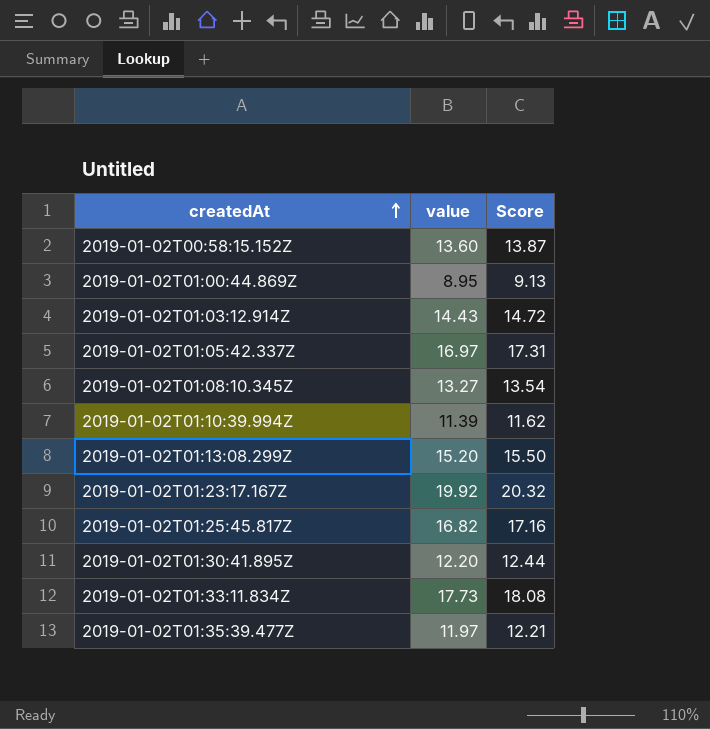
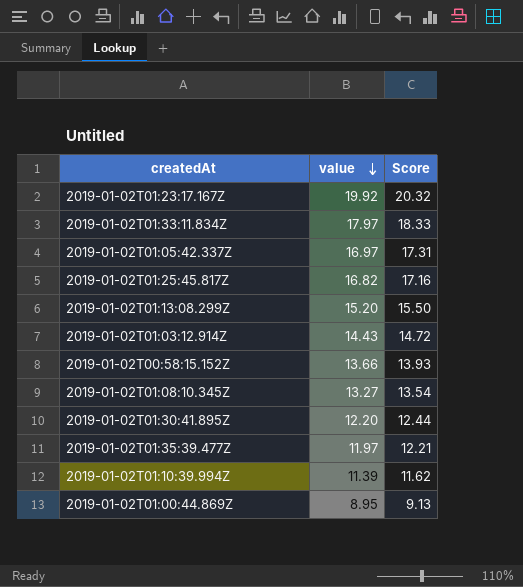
row order: createdAt ascending -> value descending
2019-01-02T01:33:11.834Z | value: 17.73 -> 17.97
2019-01-02T01:33:11.834Z | Score: 18.08 -> 18.33
2019-01-02T00:58:15.152Z | value: 13.60 -> 13.66
2019-01-02T00:58:15.152Z | Score: 13.87 -> 13.93

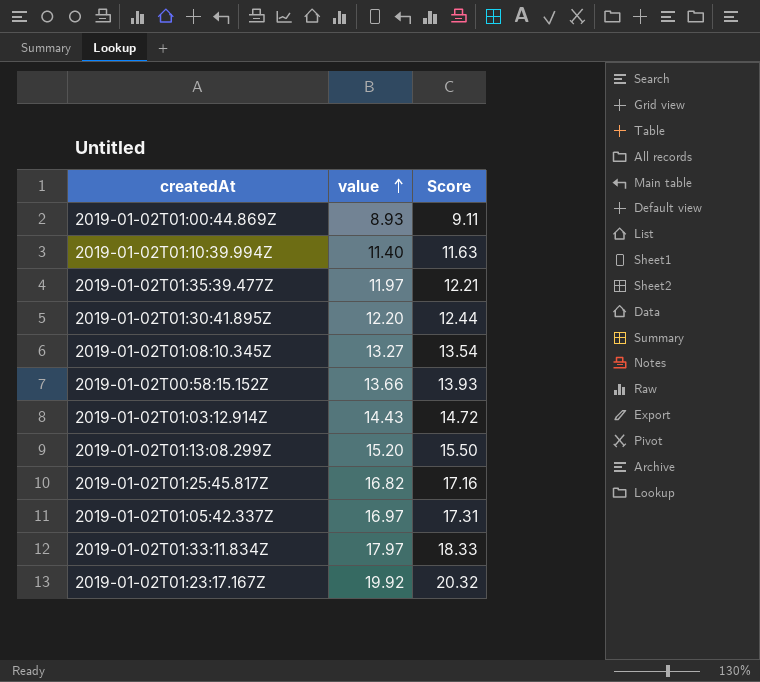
row order: value descending -> value ascending
2019-01-02T01:00:44.869Z | value: 8.95 -> 8.93
2019-01-02T01:00:44.869Z | Score: 9.13 -> 9.11
2019-01-02T01:10:39.994Z | value: 11.39 -> 11.40
2019-01-02T01:10:39.994Z | Score: 11.62 -> 11.63

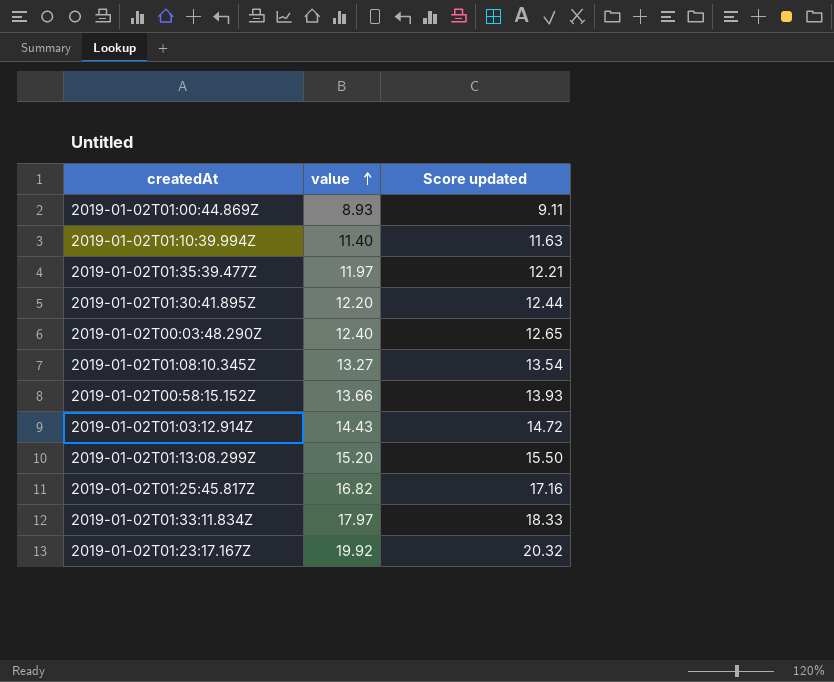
column name: Score -> Score updated
row 2019-01-02T01:05:42.337Z: 16.97 | 17.31 -> none
row 2019-01-02T00:03:48.290Z: none -> 12.40 | 12.65

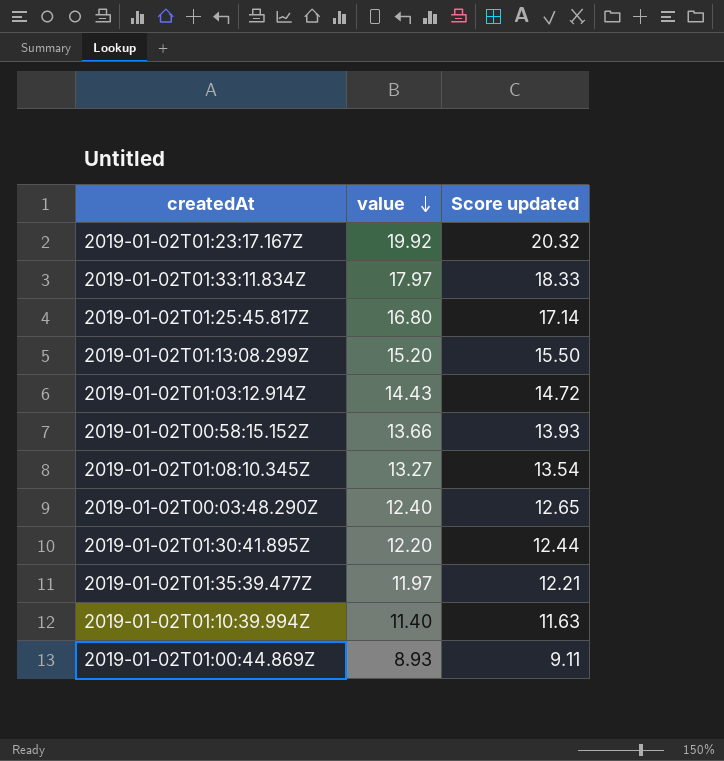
row order: value ascending -> value descending
2019-01-02T01:25:45.817Z | value: 16.82 -> 16.80
2019-01-02T01:25:45.817Z | Score updated: 17.16 -> 17.14

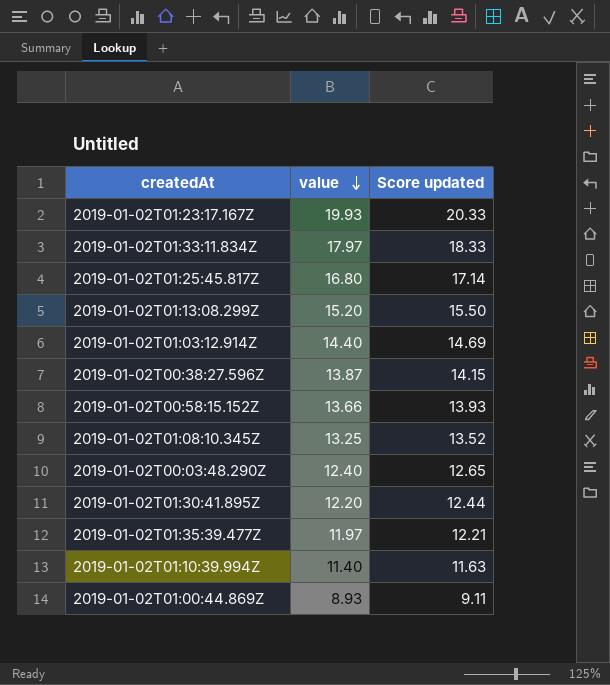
2019-01-02T01:23:17.167Z | value: 19.92 -> 19.93
2019-01-02T01:23:17.167Z | Score updated: 20.32 -> 20.33
2019-01-02T01:03:12.914Z | value: 14.43 -> 14.40
2019-01-02T01:03:12.914Z | Score updated: 14.72 -> 14.69
row 2019-01-02T00:38:27.596Z: none -> 13.87 | 14.15
2019-01-02T01:08:10.345Z | value: 13.27 -> 13.25
2019-01-02T01:08:10.345Z | Score updated: 13.54 -> 13.52

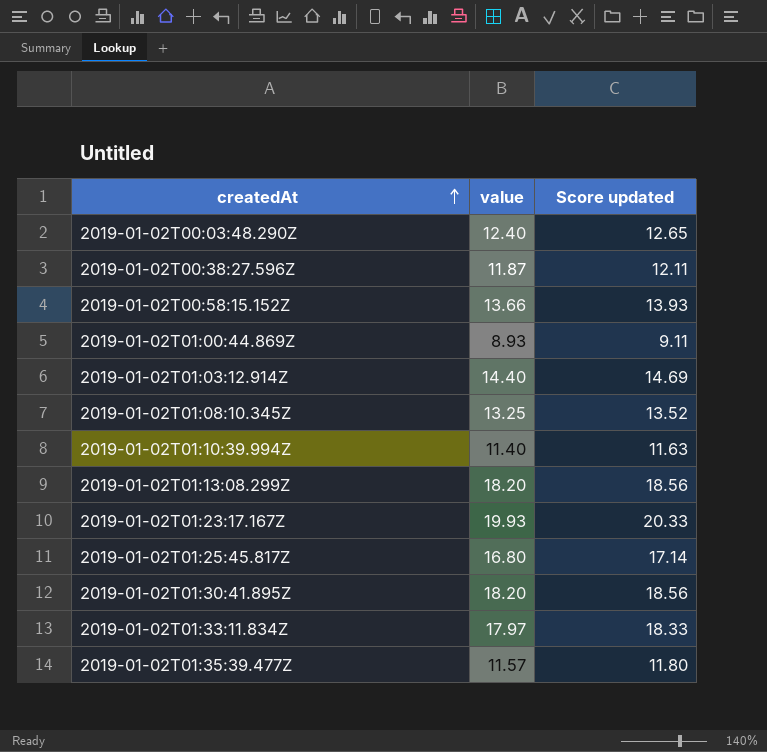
row order: value descending -> createdAt ascending
2019-01-02T00:38:27.596Z | value: 13.87 -> 11.87
2019-01-02T00:38:27.596Z | Score updated: 14.15 -> 12.11
2019-01-02T01:13:08.299Z | value: 15.20 -> 18.20
2019-01-02T01:13:08.299Z | Score updated: 15.50 -> 18.56
2019-01-02T01:30:41.895Z | value: 12.20 -> 18.20
2019-01-02T01:30:41.895Z | Score updated: 12.44 -> 18.56
2019-01-02T01:35:39.477Z | value: 11.97 -> 11.57
2019-01-02T01:35:39.477Z | Score updated: 12.21 -> 11.80

